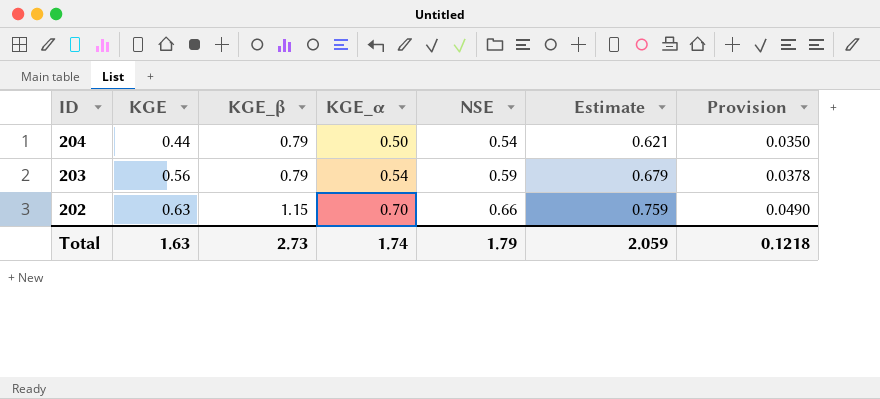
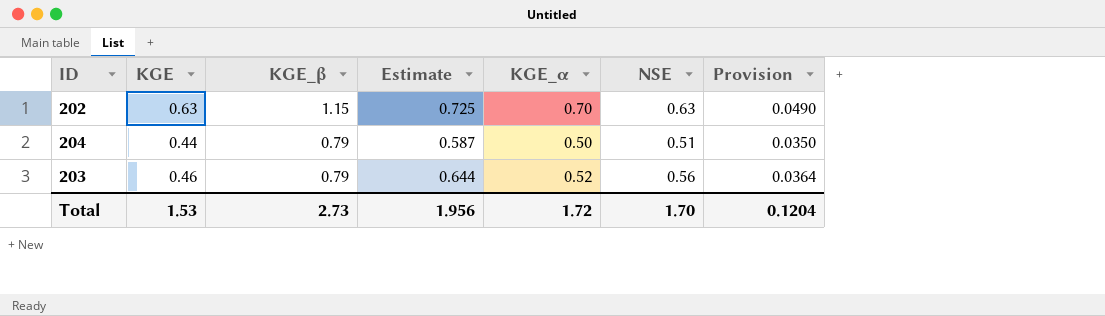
row order: ID descending -> KGE_β descending
column Estimate | position: 6 -> 4
202 | Estimate: 0.759 -> 0.725
202 | NSE: 0.66 -> 0.63
204 | Estimate: 0.621 -> 0.587
204 | NSE: 0.54 -> 0.51
203 | KGE: 0.56 -> 0.46
203 | Estimate: 0.679 -> 0.644
203 | KGE_α: 0.54 -> 0.52
203 | NSE: 0.59 -> 0.56
203 | Provision: 0.0378 -> 0.0364
Total | KGE: 1.63 -> 1.53
Total | Estimate: 2.059 -> 1.956
Total | KGE_α: 1.74 -> 1.72
Total | NSE: 1.79 -> 1.70
Total | Provision: 0.1218 -> 0.1204

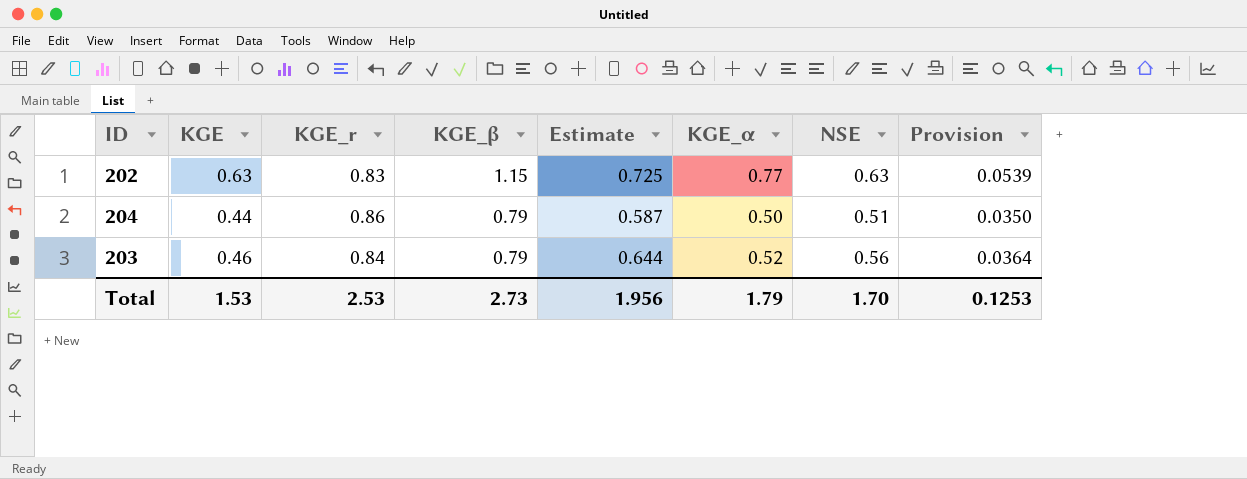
column KGE_r | position: none -> 3
202 | KGE_α: 0.70 -> 0.77
202 | Provision: 0.0490 -> 0.0539
Total | KGE_α: 1.72 -> 1.79
Total | Provision: 0.1204 -> 0.1253

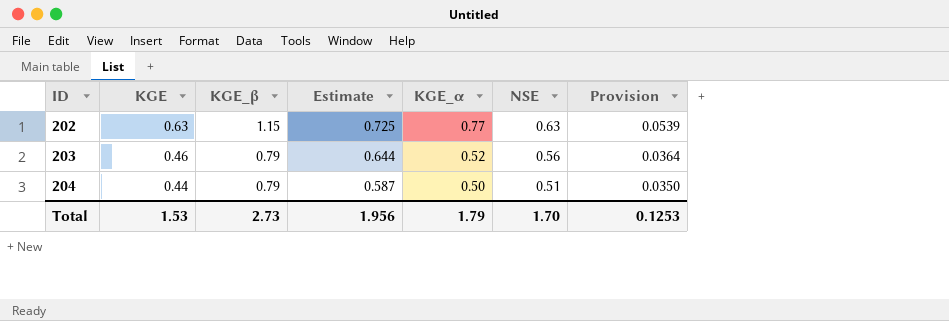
row order: KGE_β descending -> ID ascending
column KGE_r | position: 3 -> none

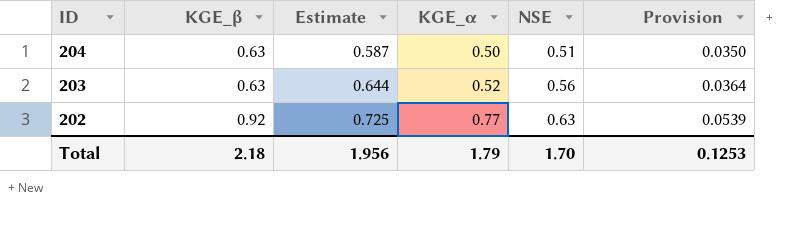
row order: ID ascending -> ID descending
column KGE | position: 2 -> none
204 | KGE_β: 0.79 -> 0.63
203 | KGE_β: 0.79 -> 0.63
202 | KGE_β: 1.15 -> 0.92
Total | KGE_β: 2.73 -> 2.18

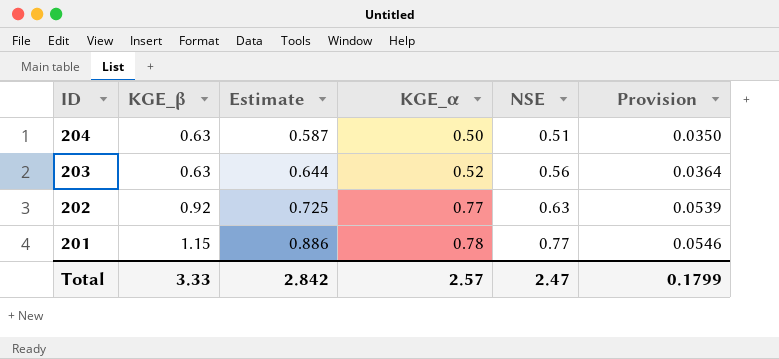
row 201: none -> 1.15 | 0.886 | 0.78 | 0.77 | 0.0546
Total | KGE_β: 2.18 -> 3.33
Total | Estimate: 1.956 -> 2.842
Total | KGE_α: 1.79 -> 2.57
Total | NSE: 1.70 -> 2.47
Total | Provision: 0.1253 -> 0.1799

